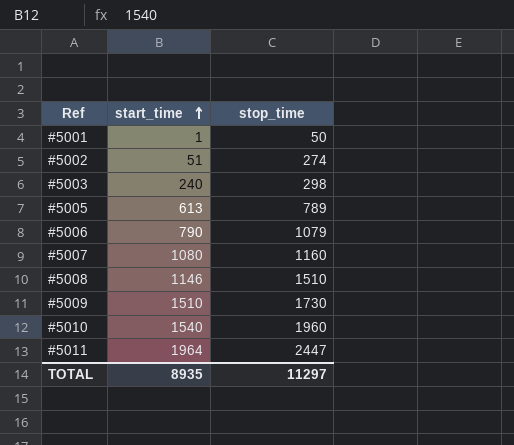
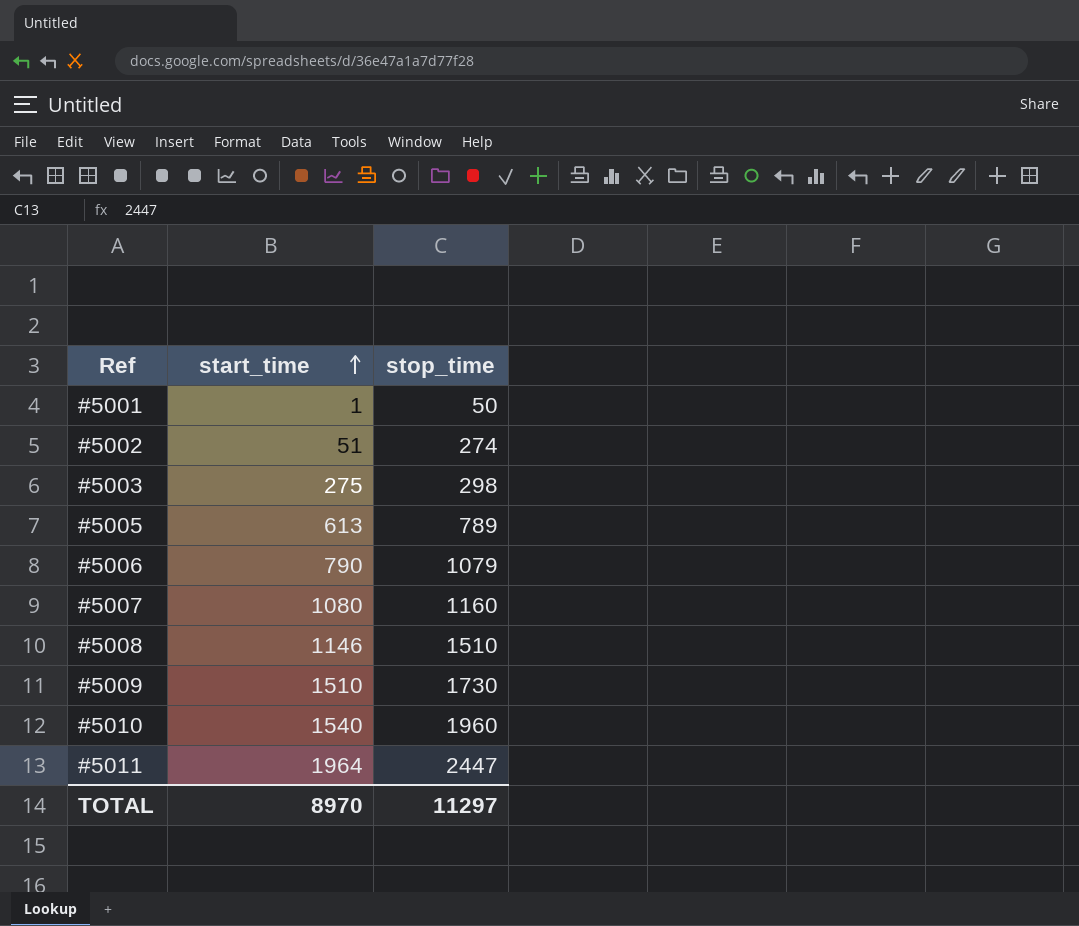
#5003 | start_time: 240 -> 275
TOTAL | start_time: 8935 -> 8970

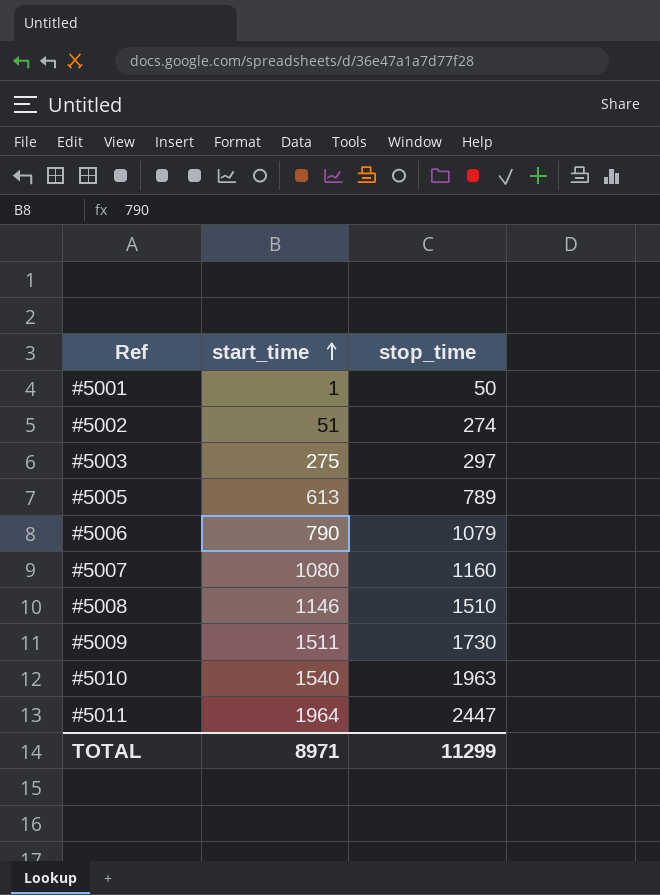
#5003 | stop_time: 298 -> 297
#5009 | start_time: 1510 -> 1511
#5010 | stop_time: 1960 -> 1963
TOTAL | start_time: 8970 -> 8971
TOTAL | stop_time: 11297 -> 11299

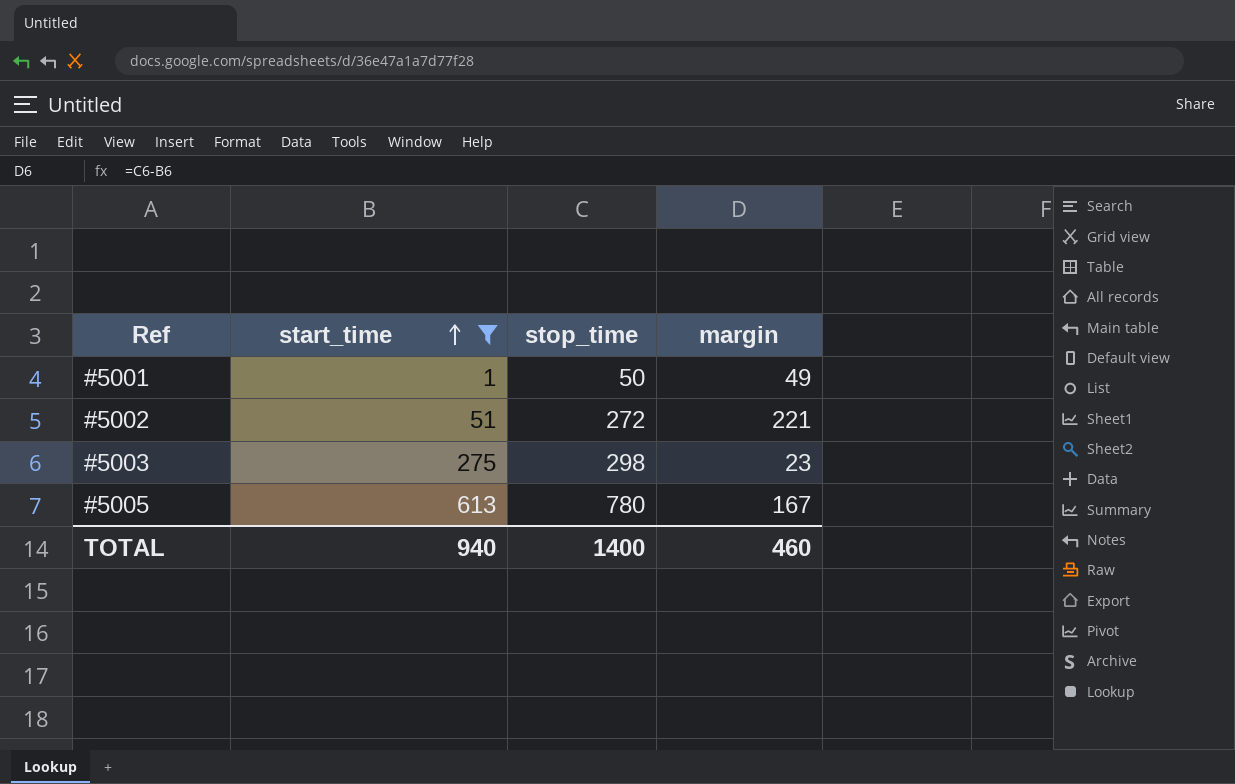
filter: none -> start_time <= 613
column margin | formula: none -> [stop_time] - [start_time]
#5002 | stop_time: 274 -> 272
#5003 | stop_time: 297 -> 298
#5005 | stop_time: 789 -> 780
TOTAL | start_time: 8971 -> 940
TOTAL | stop_time: 11299 -> 1400

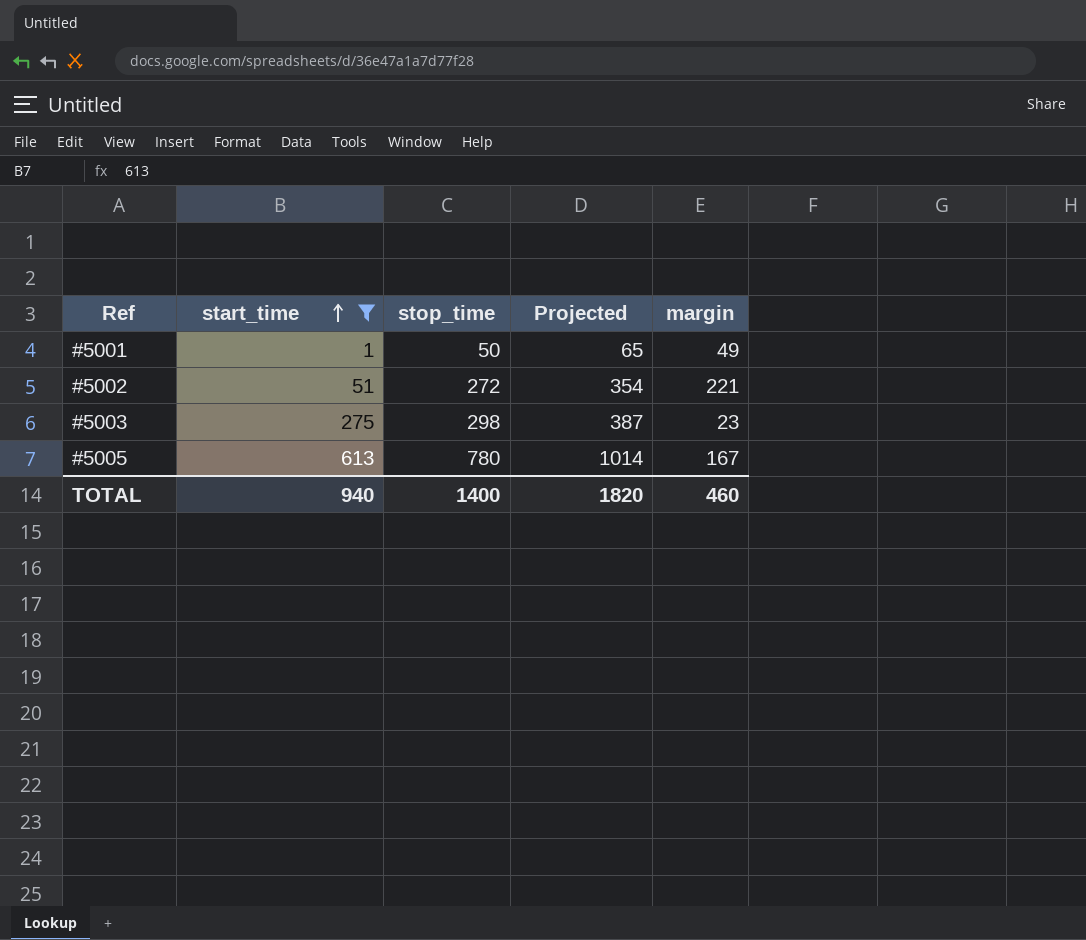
column Projected | formula: none -> [stop_time] * 1.3

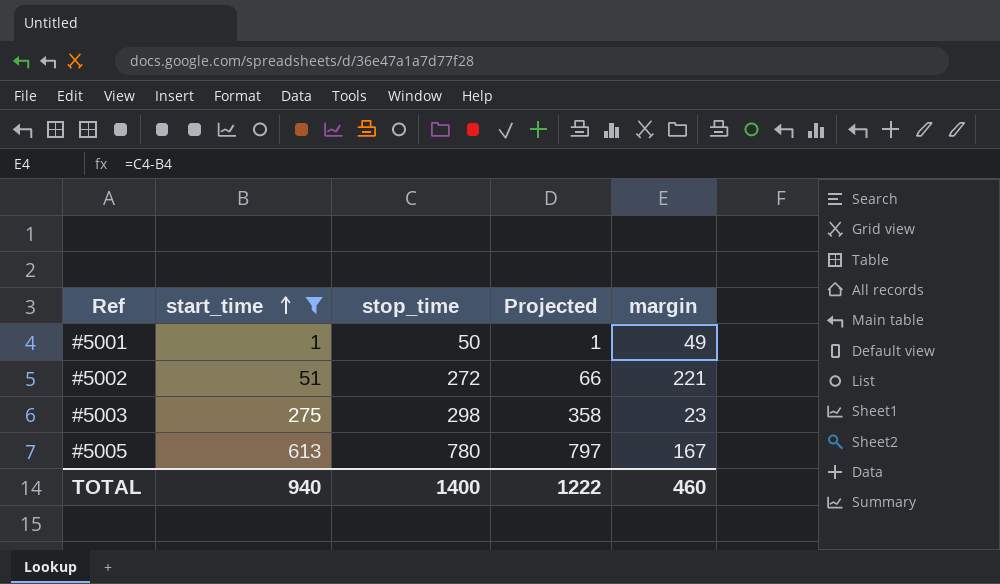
column Projected | formula: [stop_time] * 1.3 -> [start_time] * 1.3
TOTAL | Projected: 1820 -> 1222

